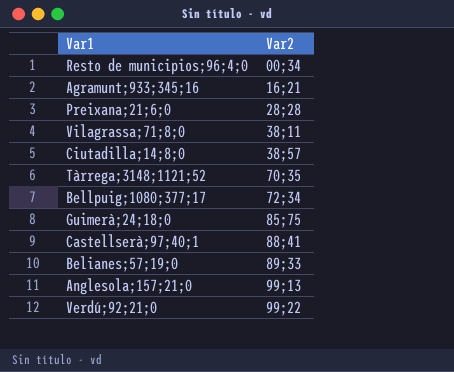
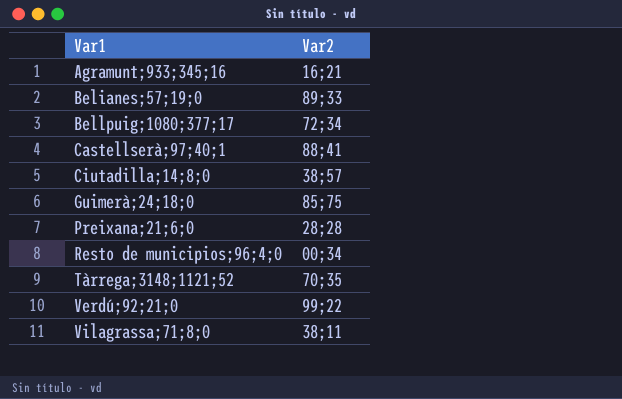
row order: Var2 ascending -> Var1 ascending
row Anglesola;157;21;0: 99;13 -> none

